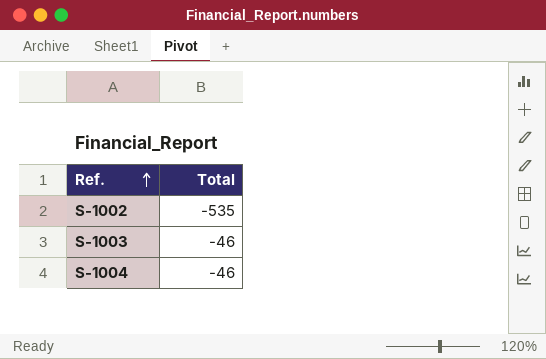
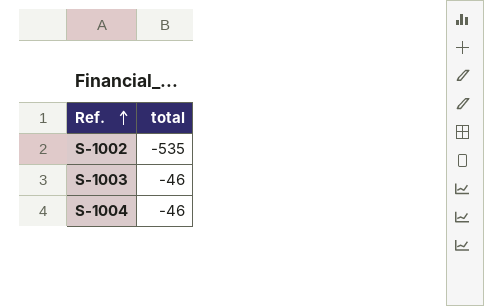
column name: Total -> total

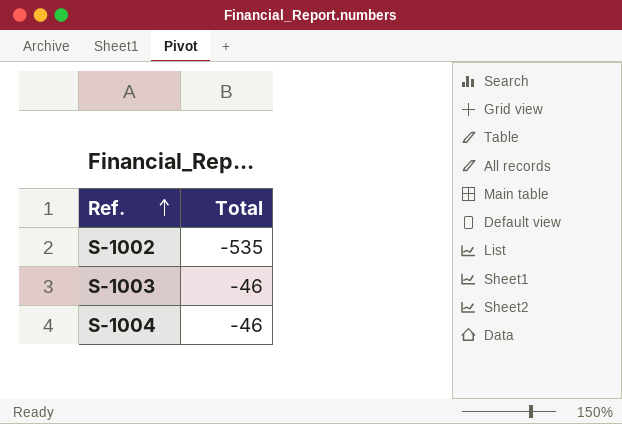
column name: total -> Total

